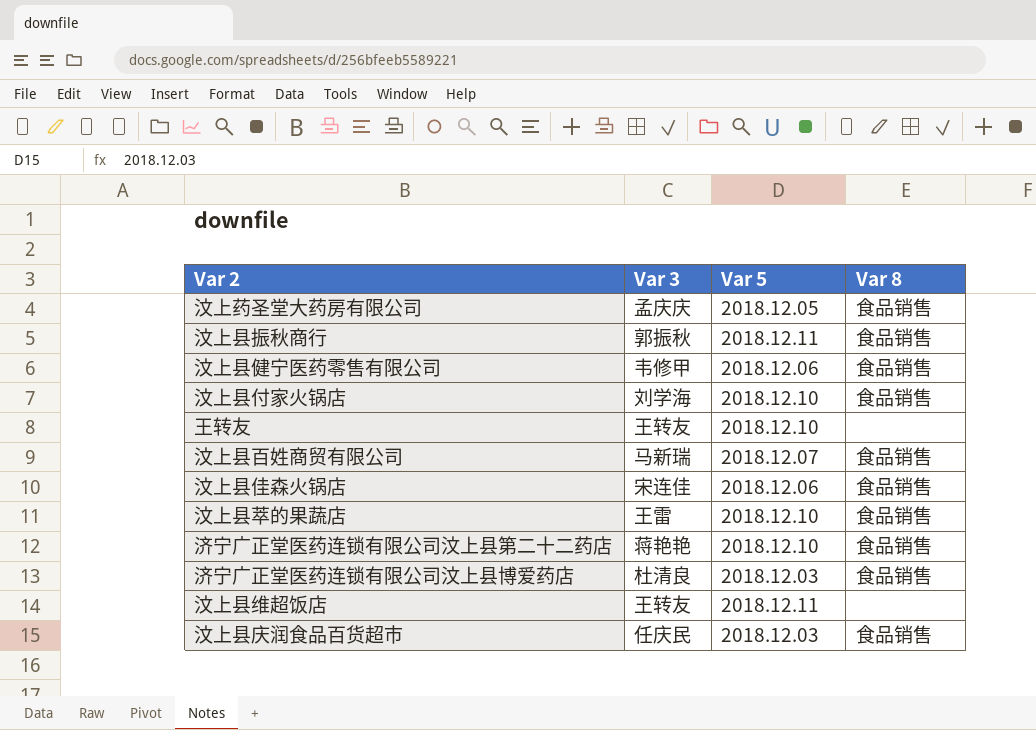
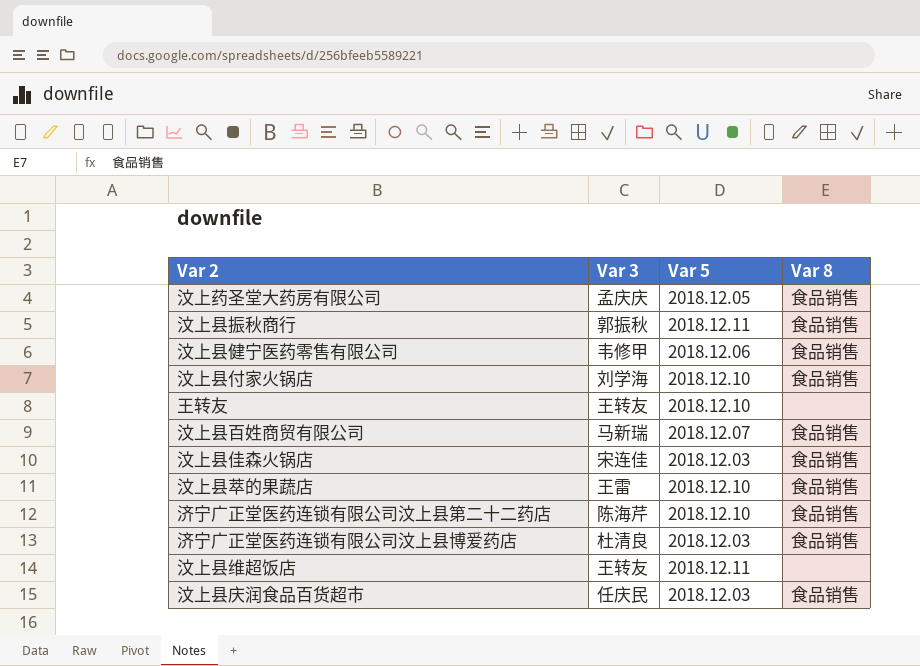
汶上县佳森火锅店 | Var 5: 2018.12.06 -> 2018.12.03
济宁广正堂医药连锁有限公司汶上县第二十二药店 | Var 3: 蒋艳艳 -> 陈海芹

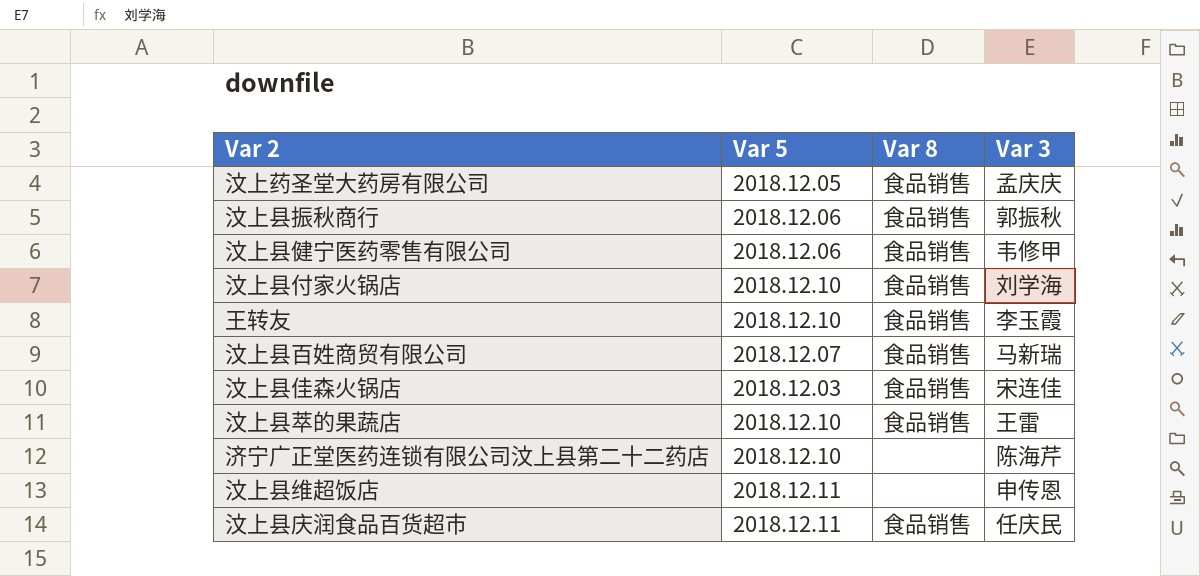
column Var 3 | position: 2 -> 4
row 济宁广正堂医药连锁有限公司汶上县博爱药店: 杜清良 | 2018.12.03 | 食品销售 -> none
汶上县振秋商行 | Var 5: 2018.12.11 -> 2018.12.06
王转友 | Var 8: none -> 食品销售
王转友 | Var 3: 王转友 -> 李玉霞
济宁广正堂医药连锁有限公司汶上县第二十二药店 | Var 8: 食品销售 -> none
汶上县维超饭店 | Var 3: 王转友 -> 申传恩
汶上县庆润食品百货超市 | Var 5: 2018.12.03 -> 2018.12.11

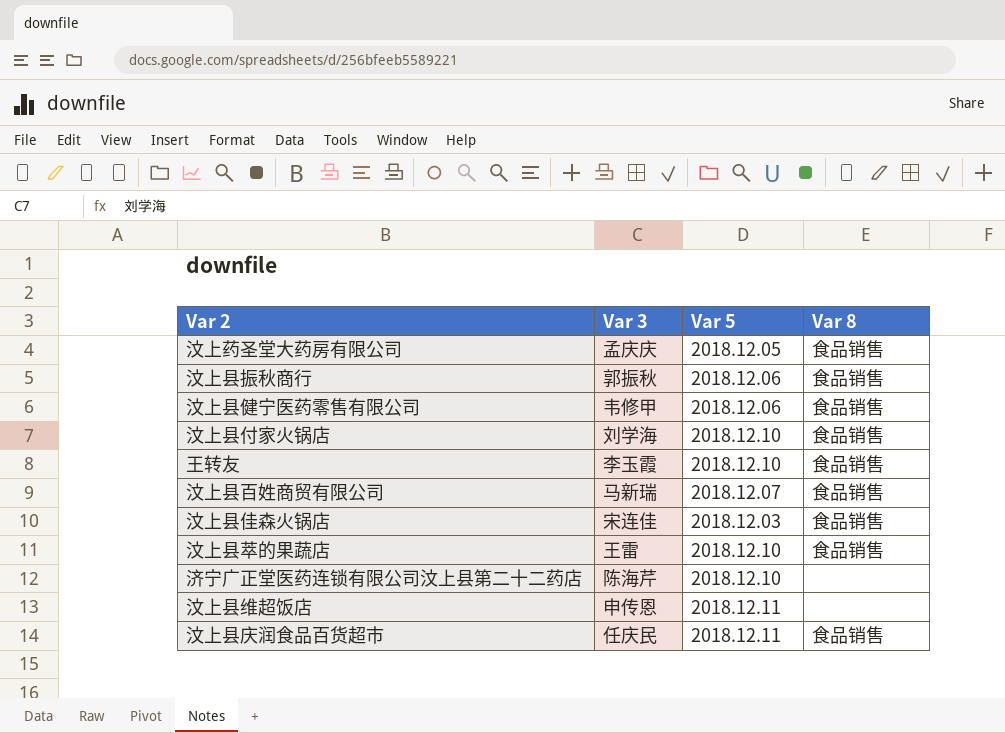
column Var 3 | position: 4 -> 2

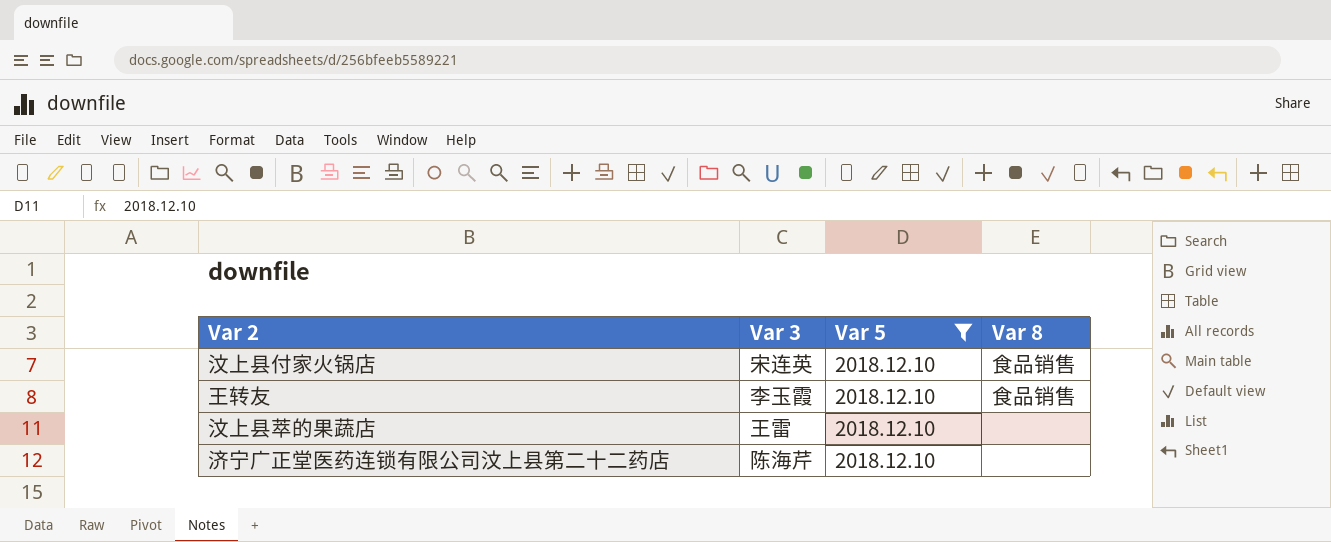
filter: none -> Var 5 = 2018.12.10
汶上县付家火锅店 | Var 3: 刘学海 -> 宋连英
汶上县萃的果蔬店 | Var 8: 食品销售 -> none

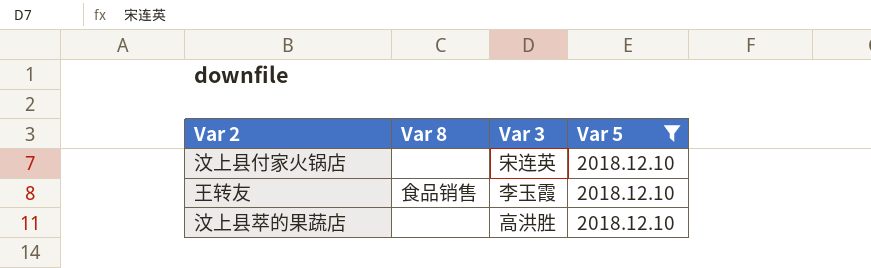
column Var 8 | position: 4 -> 2
row 济宁广正堂医药连锁有限公司汶上县第二十二药店: 陈海芹 | 2018.12.10 | none -> none
汶上县付家火锅店 | Var 8: 食品销售 -> none
汶上县萃的果蔬店 | Var 3: 王雷 -> 高洪胜

